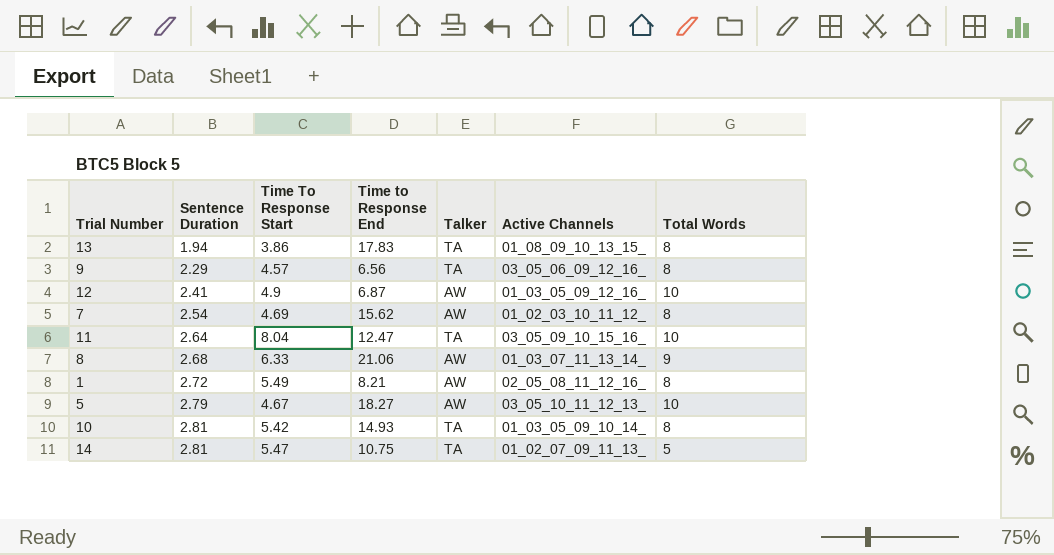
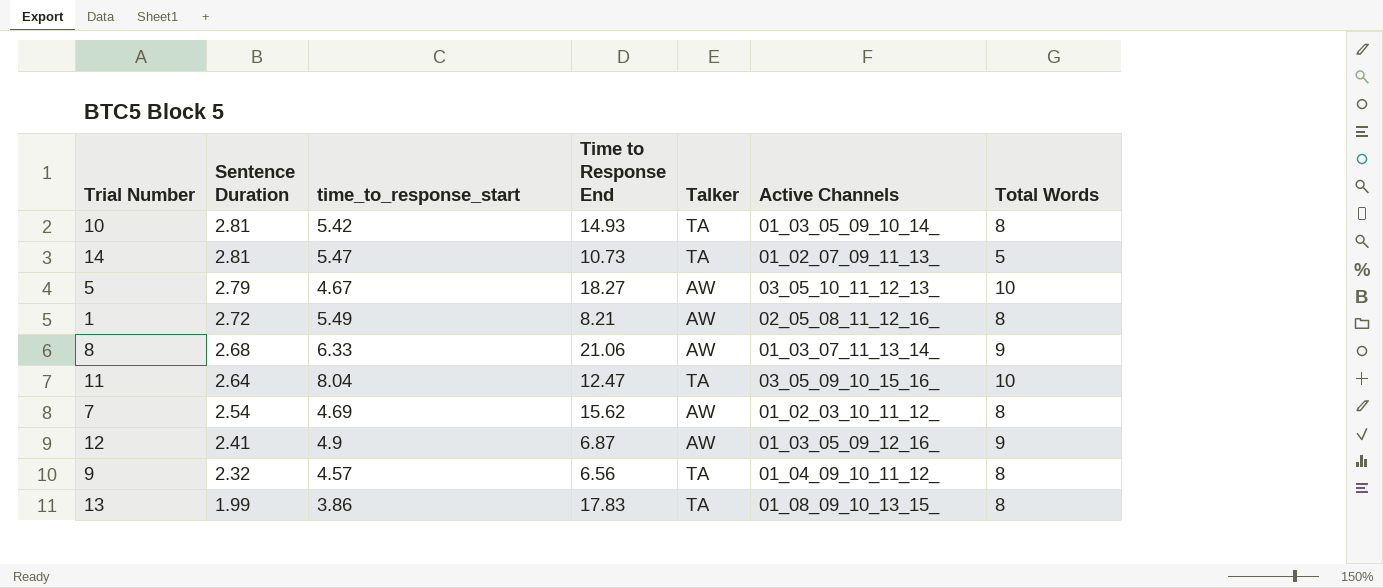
row order: Sentence Duration ascending -> Sentence Duration descending
column name: Time To Response Start -> time_to_response_start
14 | Time to Response End: 10.75 -> 10.73
12 | Total Words: 10 -> 9
9 | Sentence Duration: 2.29 -> 2.32
9 | Active Channels: 03_05_06_09_12_16_ -> 01_04_09_10_11_12_
13 | Sentence Duration: 1.94 -> 1.99

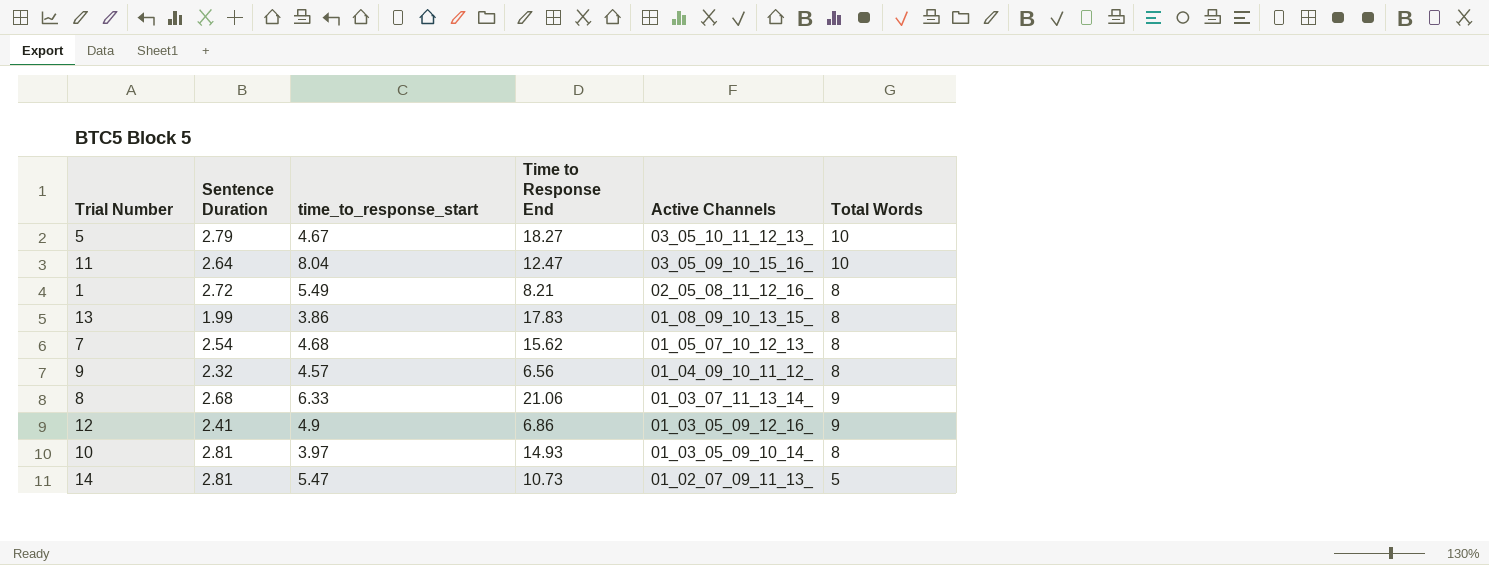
row order: Sentence Duration descending -> Active Channels descending
column Talker | position: 5 -> none
7 | time_to_response_start: 4.69 -> 4.68
7 | Active Channels: 01_02_03_10_11_12_ -> 01_05_07_10_12_13_
12 | Time to Response End: 6.87 -> 6.86
10 | time_to_response_start: 5.42 -> 3.97

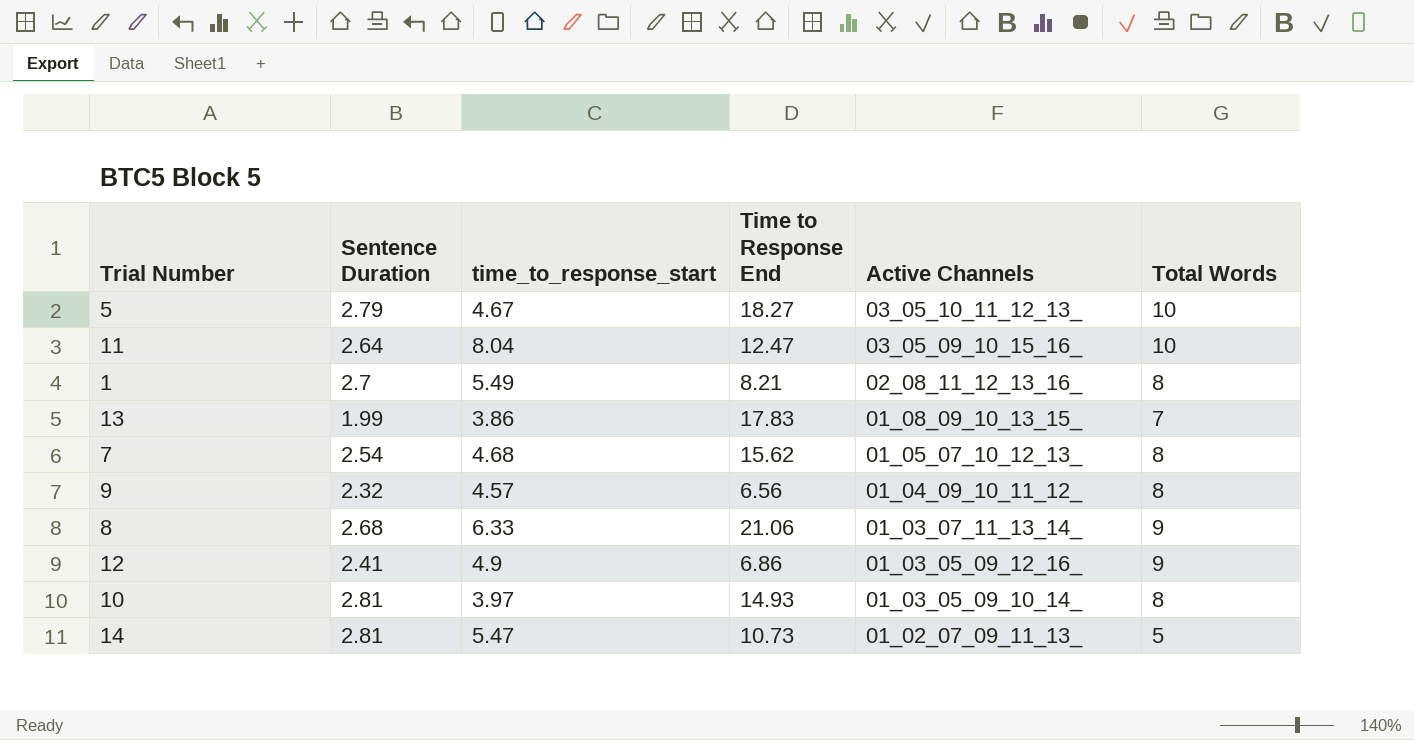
1 | Sentence Duration: 2.72 -> 2.7
1 | Active Channels: 02_05_08_11_12_16_ -> 02_08_11_12_13_16_
13 | Total Words: 8 -> 7

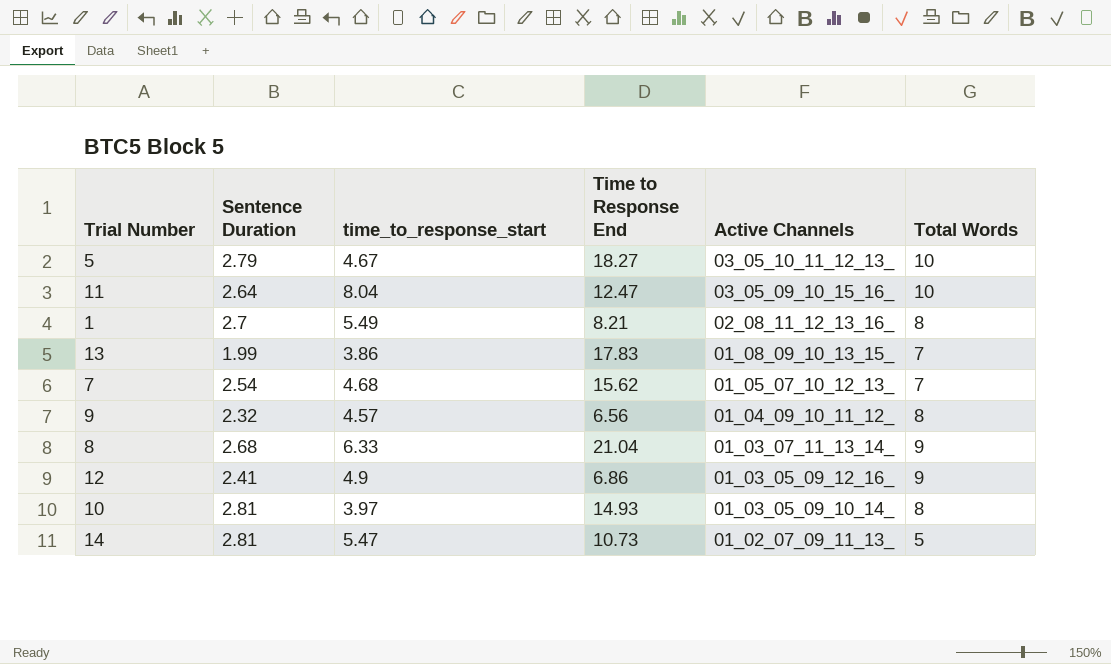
7 | Total Words: 8 -> 7
8 | Time to Response End: 21.06 -> 21.04

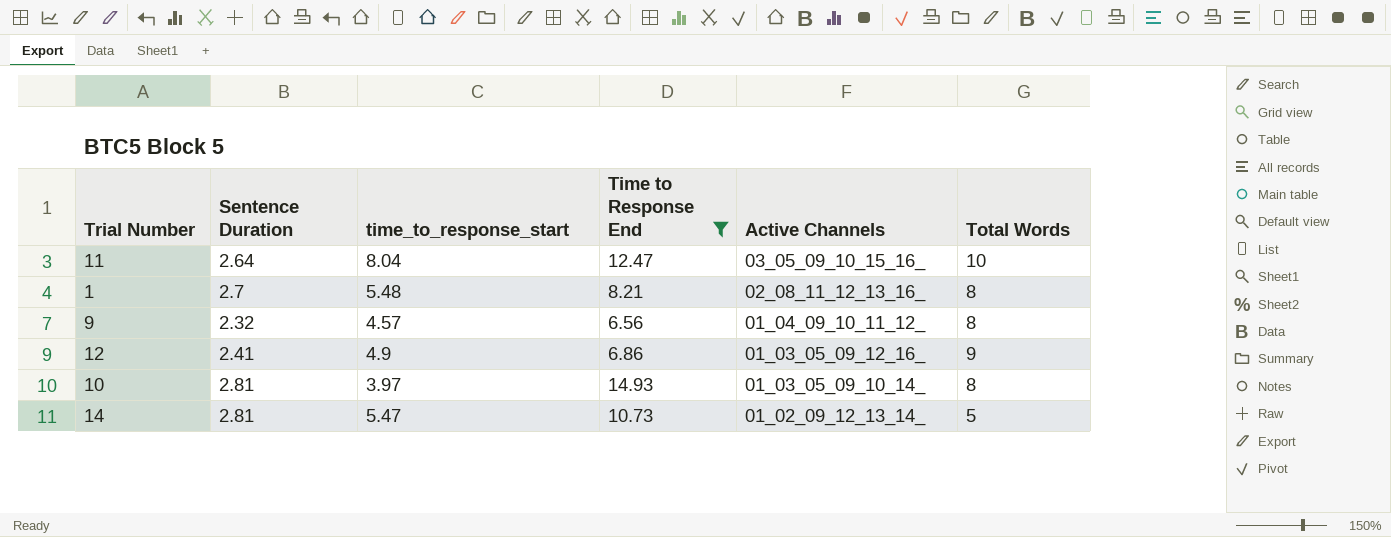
filter: none -> Time to Response End <= 14.93
1 | time_to_response_start: 5.49 -> 5.48
14 | Active Channels: 01_02_07_09_11_13_ -> 01_02_09_12_13_14_

